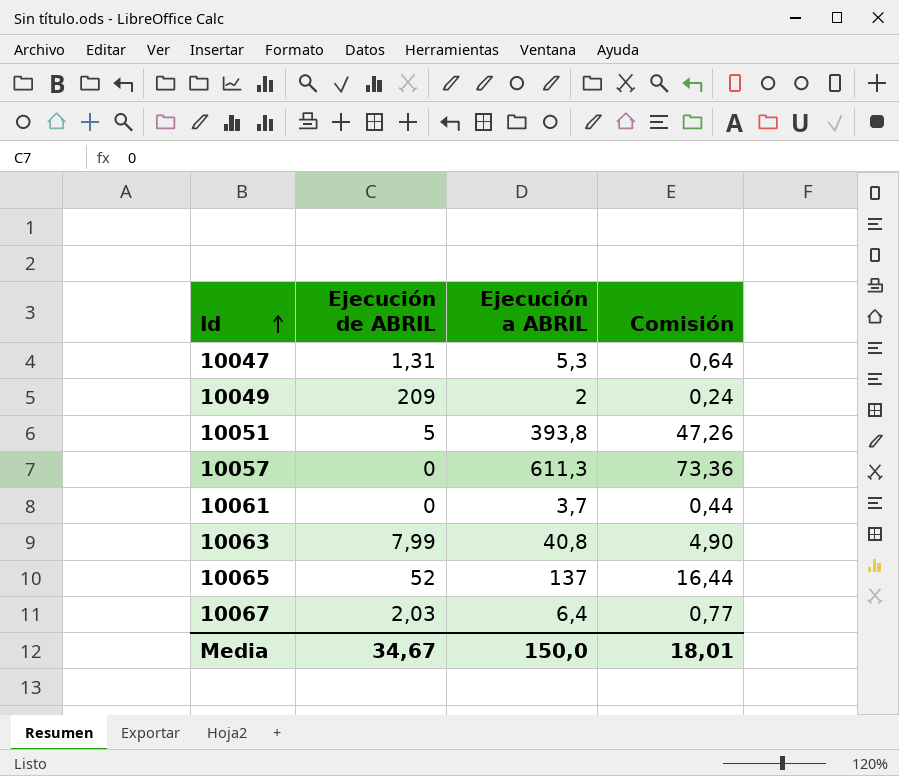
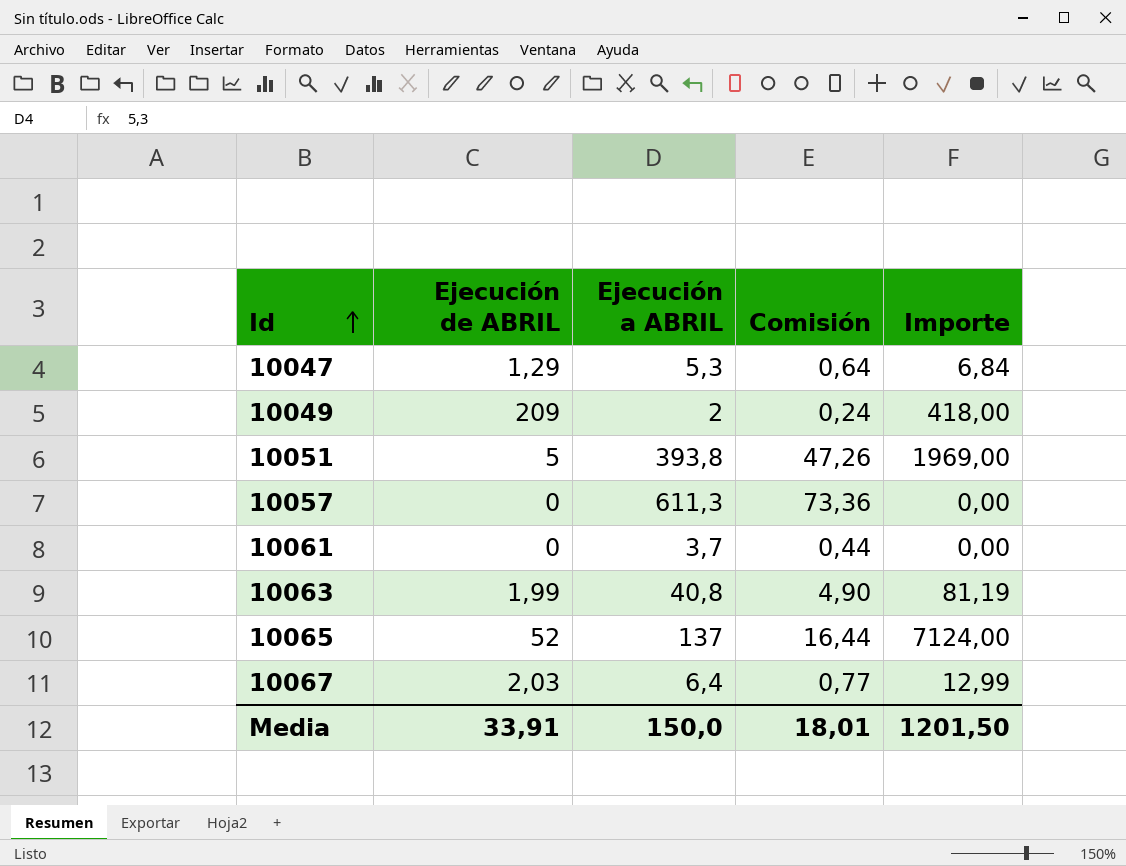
column Importe | formula: none -> [Ejecución de ABRIL] * [Ejecución a ABRIL]
10047 | Ejecución de ABRIL: 1,31 -> 1,29
10063 | Ejecución de ABRIL: 7,99 -> 1,99
Media | Ejecución de ABRIL: 34,67 -> 33,91

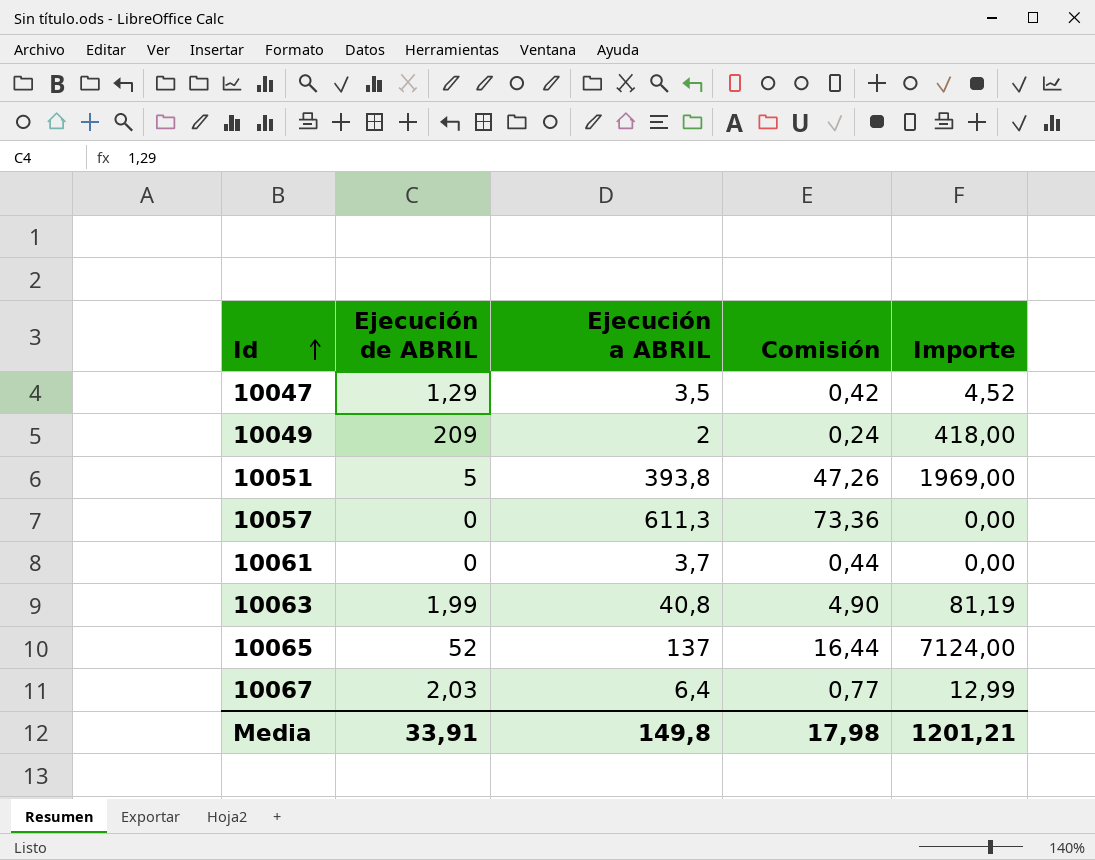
10047 | Ejecución a ABRIL: 5,3 -> 3,5
10047 | Comisión: 0,64 -> 0,42
10047 | Importe: 6,84 -> 4,52
Media | Ejecución a ABRIL: 150,0 -> 149,8
Media | Comisión: 18,01 -> 17,98
Media | Importe: 1201,50 -> 1201,21

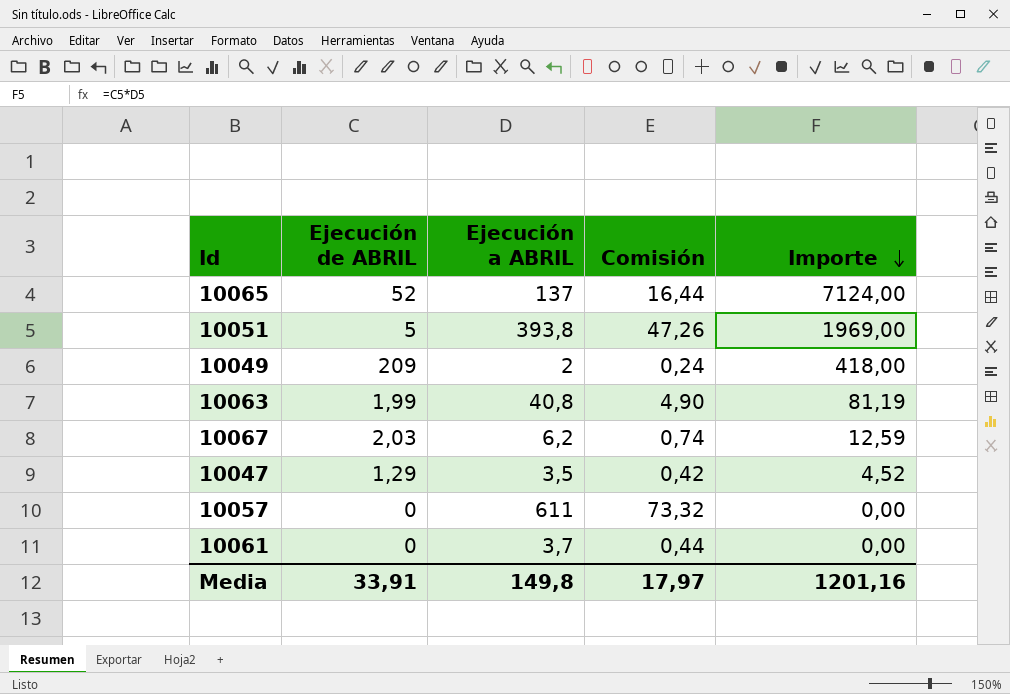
row order: Id ascending -> Importe descending
10067 | Ejecución a ABRIL: 6,4 -> 6,2
10067 | Comisión: 0,77 -> 0,74
10067 | Importe: 12,99 -> 12,59
10057 | Ejecución a ABRIL: 611,3 -> 611
10057 | Comisión: 73,36 -> 73,32
Media | Comisión: 17,98 -> 17,97
Media | Importe: 1201,21 -> 1201,16

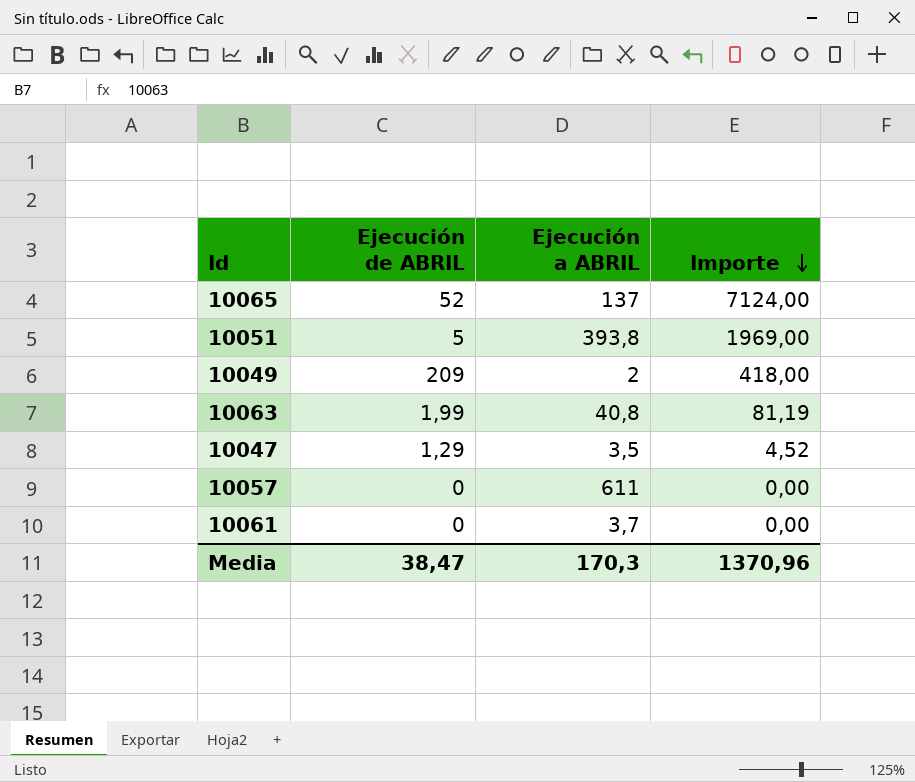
column Comisión | formula: [Ejecución a ABRIL] * 0,12 -> none
row 10067: 2,03 | 6,2 | 0,74 | 12,59 -> none
Media | Ejecución de ABRIL: 33,91 -> 38,47
Media | Ejecución a ABRIL: 149,8 -> 170,3
Media | Importe: 1201,16 -> 1370,96

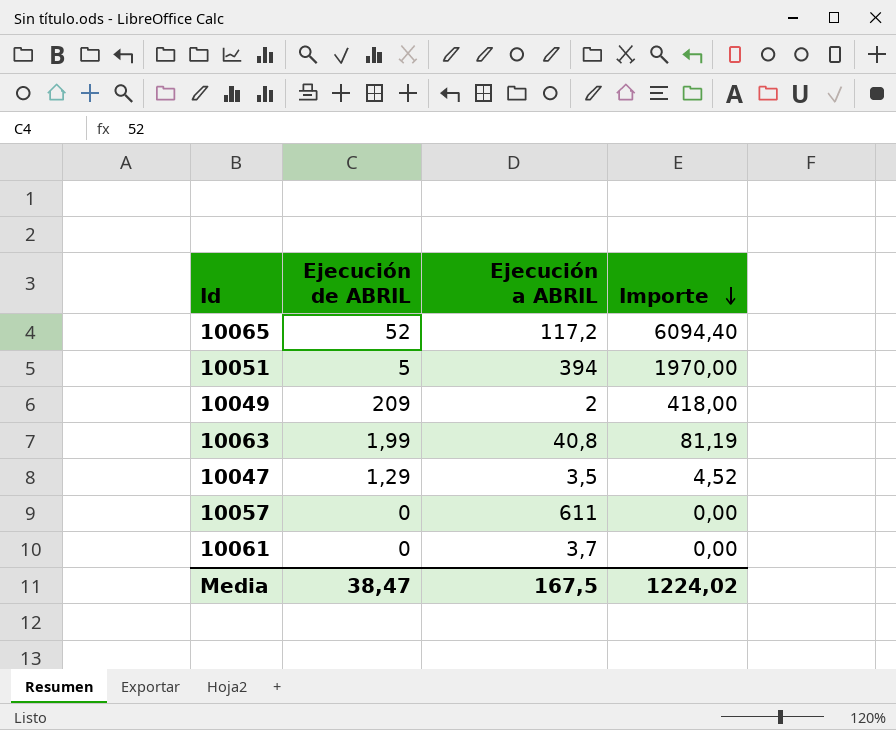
10065 | Ejecución a ABRIL: 137 -> 117,2
10065 | Importe: 7124,00 -> 6094,40
10051 | Ejecución a ABRIL: 393,8 -> 394
10051 | Importe: 1969,00 -> 1970,00
Media | Ejecución a ABRIL: 170,3 -> 167,5
Media | Importe: 1370,96 -> 1224,02

